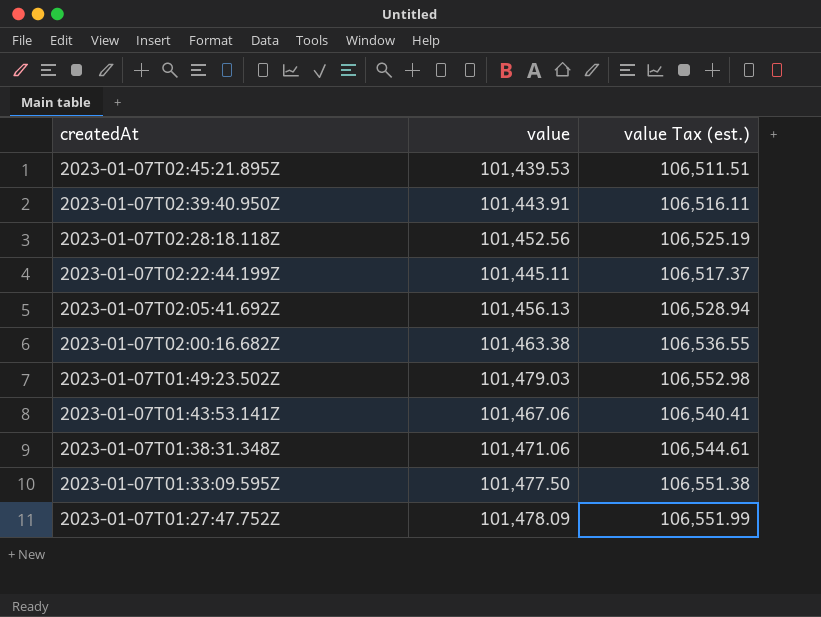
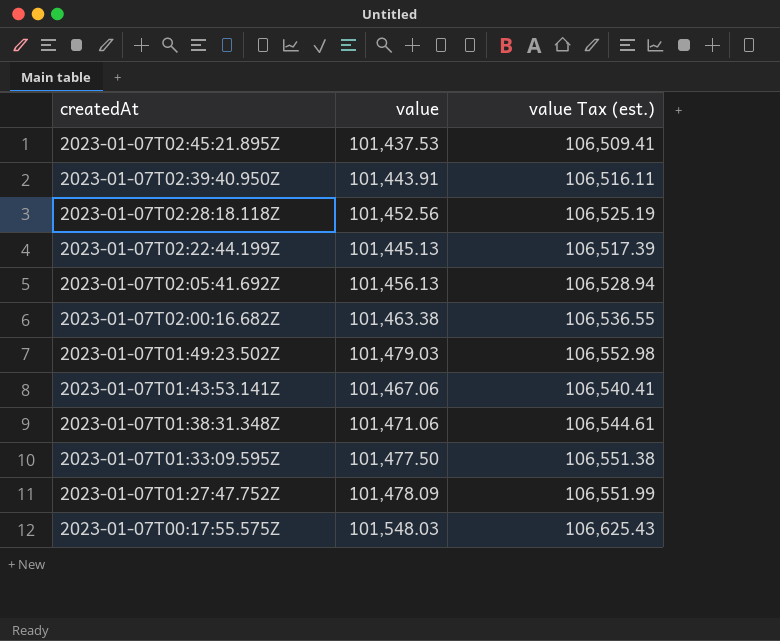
2023-01-07T02:45:21.895Z | value: 101,439.53 -> 101,437.53
2023-01-07T02:45:21.895Z | value Tax (est.): 106,511.51 -> 106,509.41
2023-01-07T02:22:44.199Z | value: 101,445.11 -> 101,445.13
2023-01-07T02:22:44.199Z | value Tax (est.): 106,517.37 -> 106,517.39
row 2023-01-07T00:17:55.575Z: none -> 101,548.03 | 106,625.43

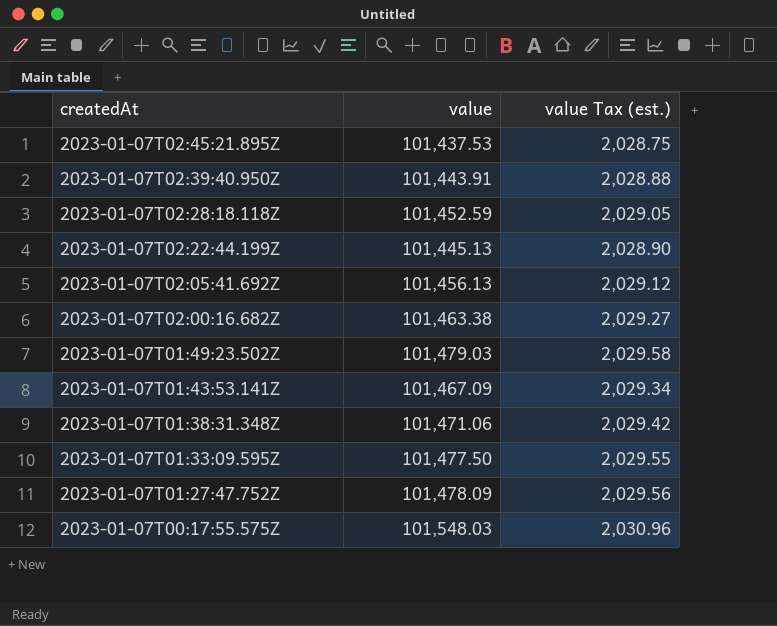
column value Tax (est.) | formula: [value] * 1.05 -> [value] * 0.02
2023-01-07T02:28:18.118Z | value: 101,452.56 -> 101,452.59
2023-01-07T01:43:53.141Z | value: 101,467.06 -> 101,467.09

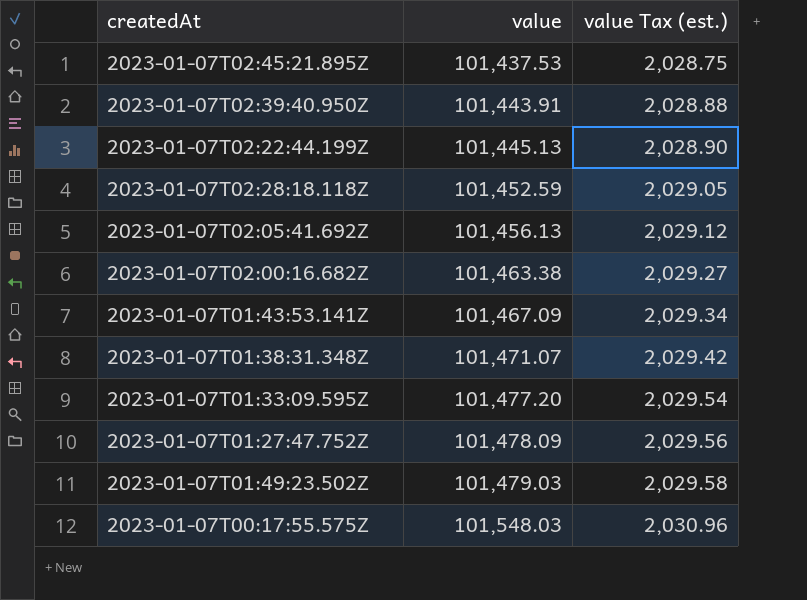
row order: createdAt descending -> value ascending
2023-01-07T01:38:31.348Z | value: 101,471.06 -> 101,471.07
2023-01-07T01:33:09.595Z | value: 101,477.50 -> 101,477.20
2023-01-07T01:33:09.595Z | value Tax (est.): 2,029.55 -> 2,029.54

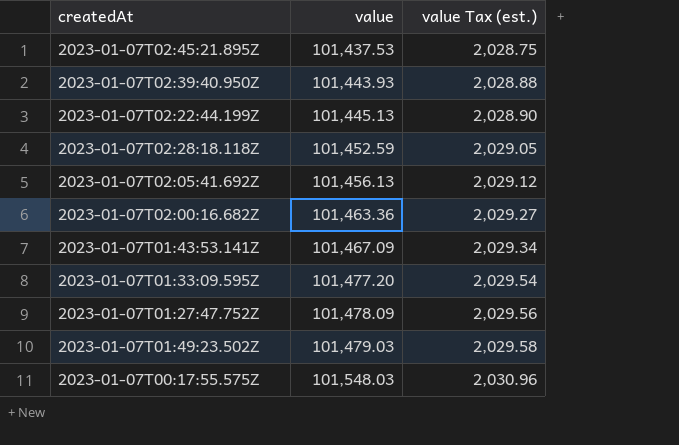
row 2023-01-07T01:38:31.348Z: 101,471.07 | 2,029.42 -> none
2023-01-07T02:39:40.950Z | value: 101,443.91 -> 101,443.93
2023-01-07T02:00:16.682Z | value: 101,463.38 -> 101,463.36

